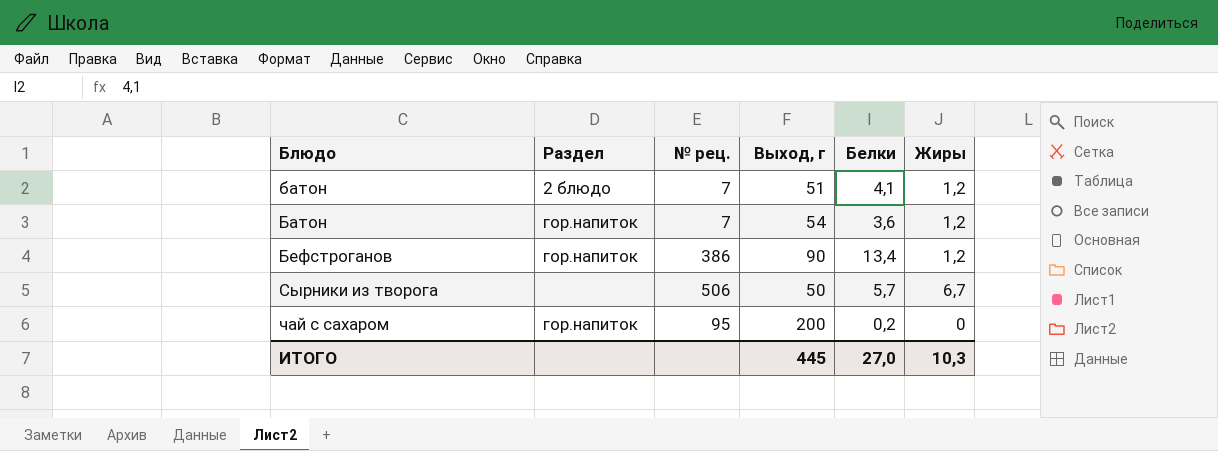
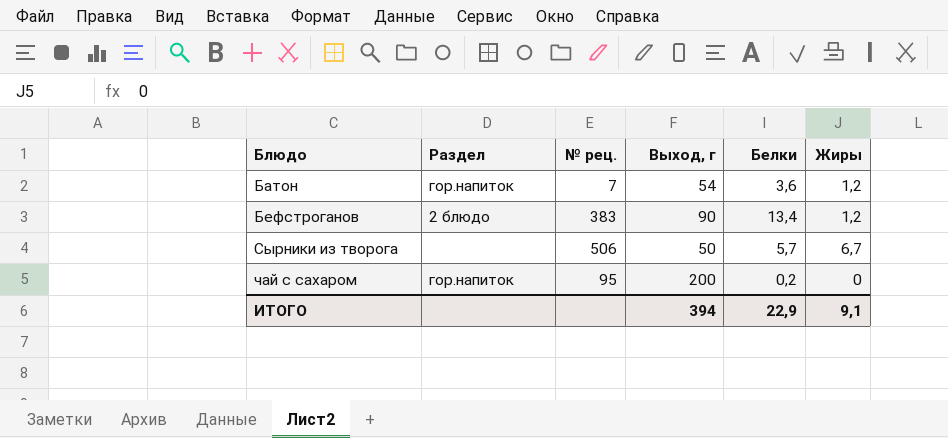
row батон: 2 блюдо | 7 | 51 | 4,1 | 1,2 -> none
Бефстроганов | Раздел: гор.напиток -> 2 блюдо
Бефстроганов | № рец.: 386 -> 383
ИТОГО | Выход, г: 445 -> 394
ИТОГО | Белки: 27,0 -> 22,9
ИТОГО | Жиры: 10,3 -> 9,1

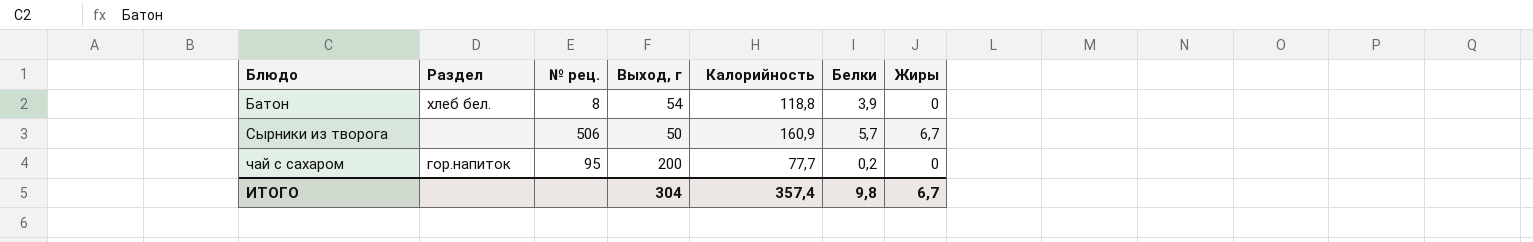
column Калорийность | position: none -> 5
row Бефстроганов: 2 блюдо | 383 | 90 | 13,4 | 1,2 -> none
Батон | Раздел: гор.напиток -> хлеб бел.
Батон | № рец.: 7 -> 8
Батон | Белки: 3,6 -> 3,9
Батон | Жиры: 1,2 -> 0
ИТОГО | Выход, г: 394 -> 304
ИТОГО | Белки: 22,9 -> 9,8
ИТОГО | Жиры: 9,1 -> 6,7

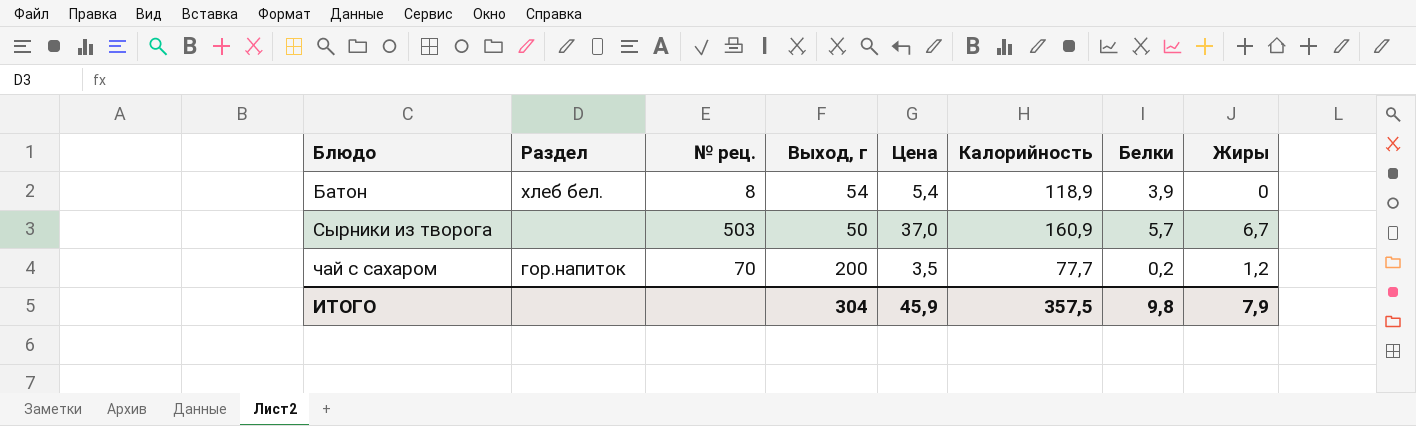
column Цена | position: none -> 5
Батон | Калорийность: 118,8 -> 118,9
Сырники из творога | № рец.: 506 -> 503
чай с сахаром | № рец.: 95 -> 70
чай с сахаром | Жиры: 0 -> 1,2
ИТОГО | Калорийность: 357,4 -> 357,5
ИТОГО | Жиры: 6,7 -> 7,9

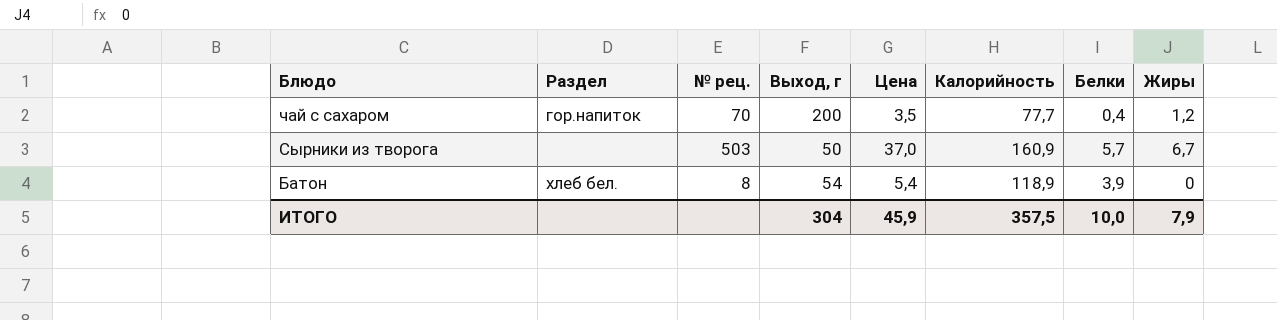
row order: Блюдо ascending -> Блюдо descending
чай с сахаром | Белки: 0,2 -> 0,4
ИТОГО | Белки: 9,8 -> 10,0

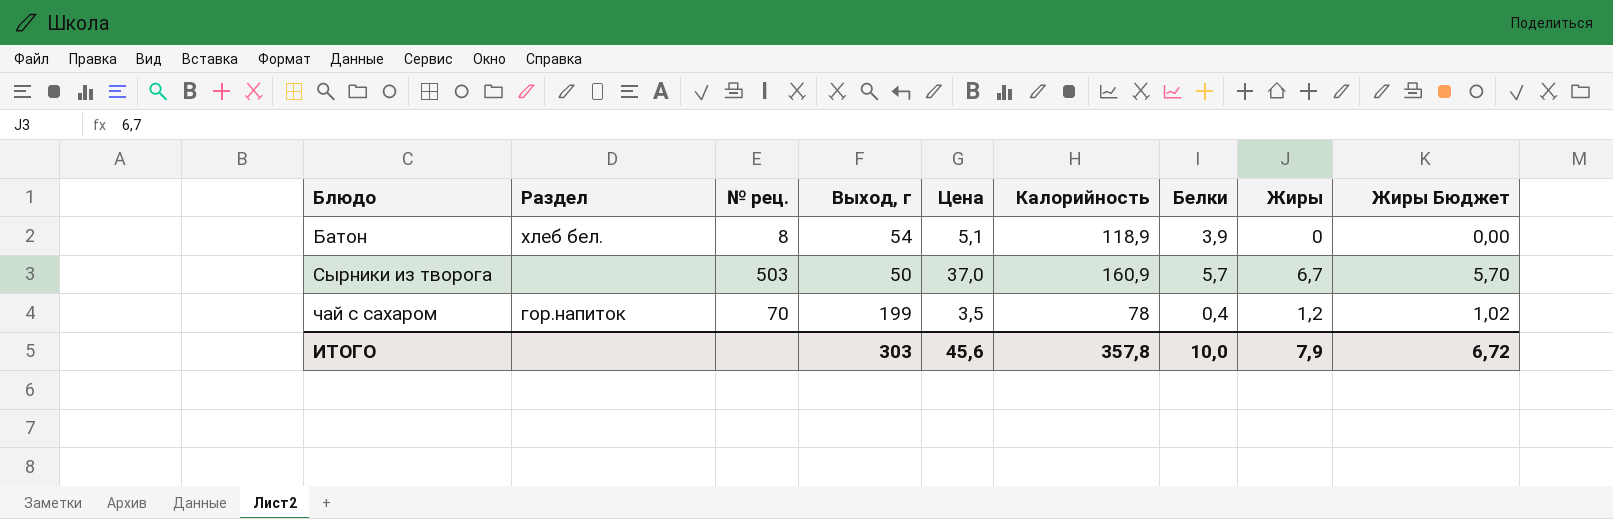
row order: Блюдо descending -> Блюдо ascending
column Жиры Бюджет | formula: none -> [Жиры] * 0,85
Батон | Цена: 5,4 -> 5,1
чай с сахаром | Выход, г: 200 -> 199
чай с сахаром | Калорийность: 77,7 -> 78
ИТОГО | Выход, г: 304 -> 303
ИТОГО | Цена: 45,9 -> 45,6
ИТОГО | Калорийность: 357,5 -> 357,8

